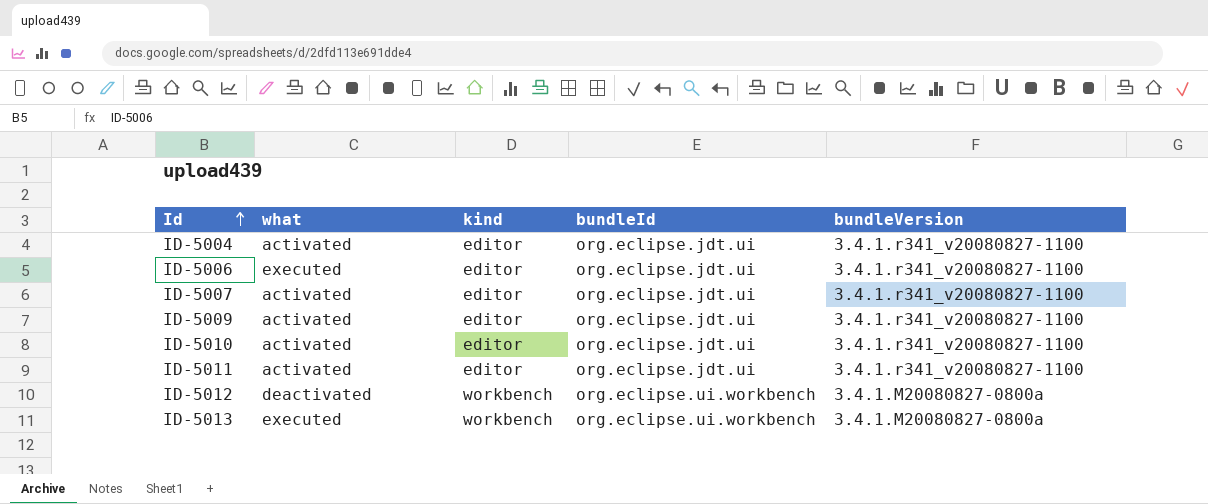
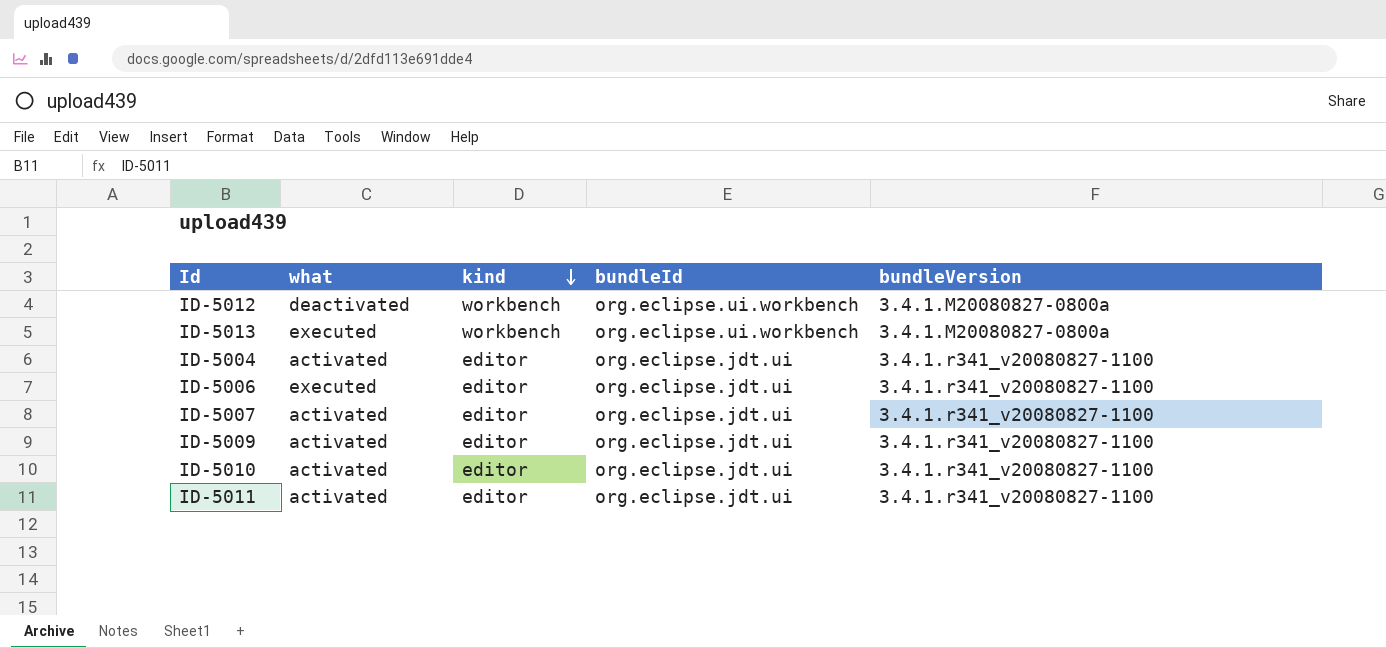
row order: Id ascending -> kind descending

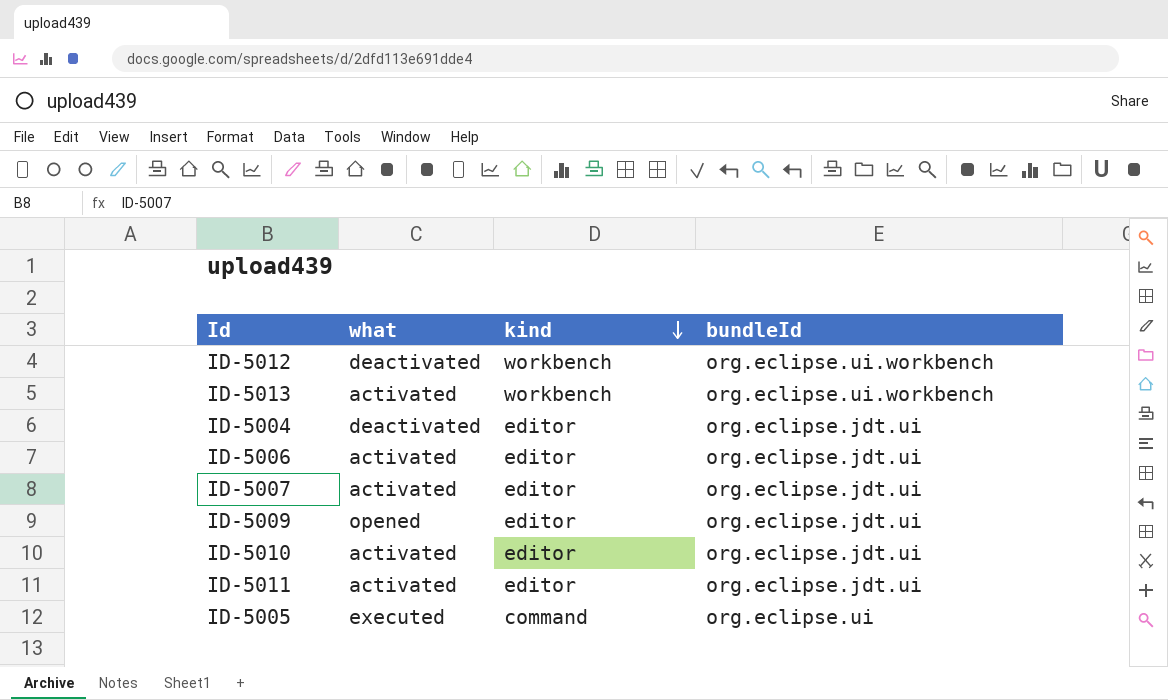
column bundleVersion | position: 5 -> none
ID-5013 | what: executed -> activated
ID-5004 | what: activated -> deactivated
ID-5006 | what: executed -> activated
ID-5009 | what: activated -> opened
row ID-5005: none -> executed | command | org.eclipse.ui

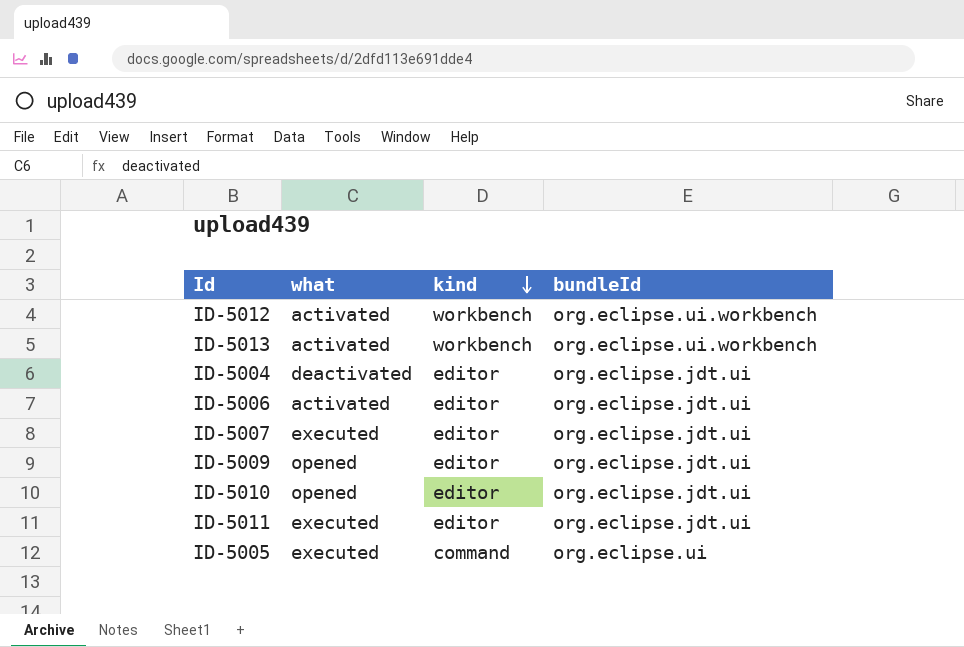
ID-5012 | what: deactivated -> activated
ID-5007 | what: activated -> executed
ID-5010 | what: activated -> opened
ID-5011 | what: activated -> executed

